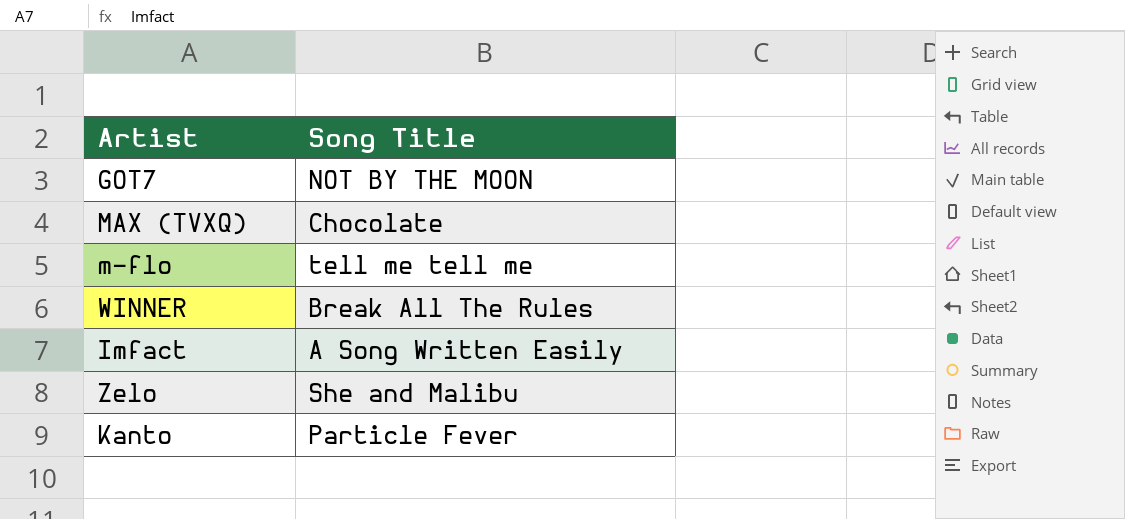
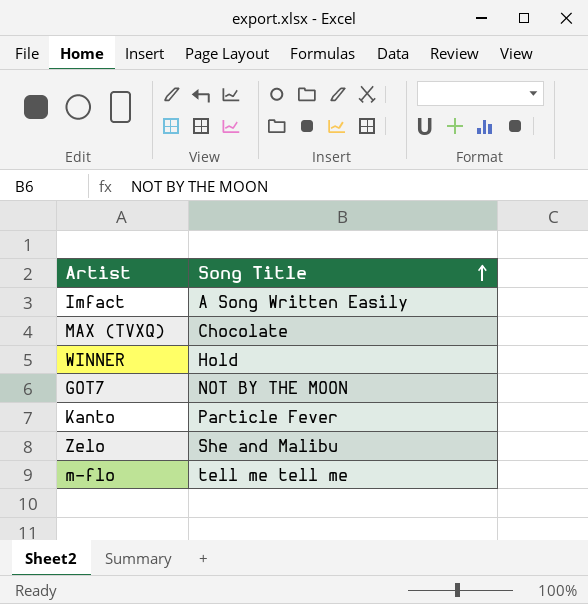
row order: none -> Song Title ascending
WINNER | Song Title: Break All The Rules -> Hold

